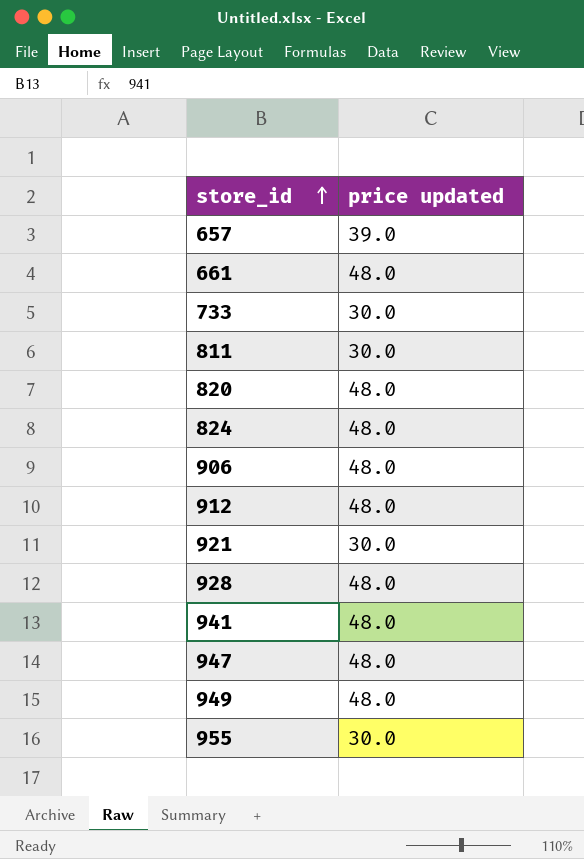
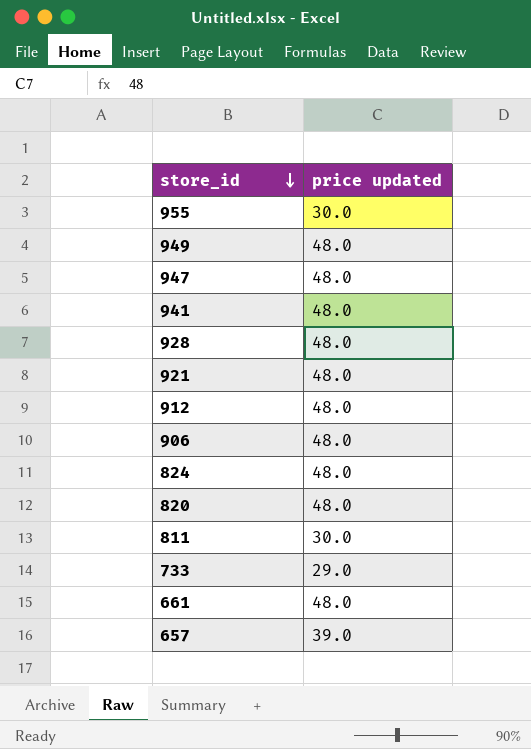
row order: store_id ascending -> store_id descending
921 | price updated: 30.0 -> 48.0
733 | price updated: 30.0 -> 29.0

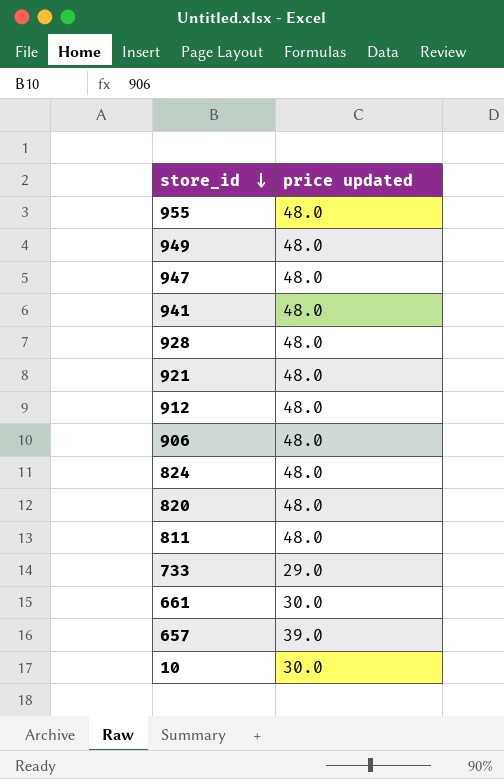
955 | price updated: 30.0 -> 48.0
811 | price updated: 30.0 -> 48.0
661 | price updated: 48.0 -> 30.0
row 10: none -> 30.0

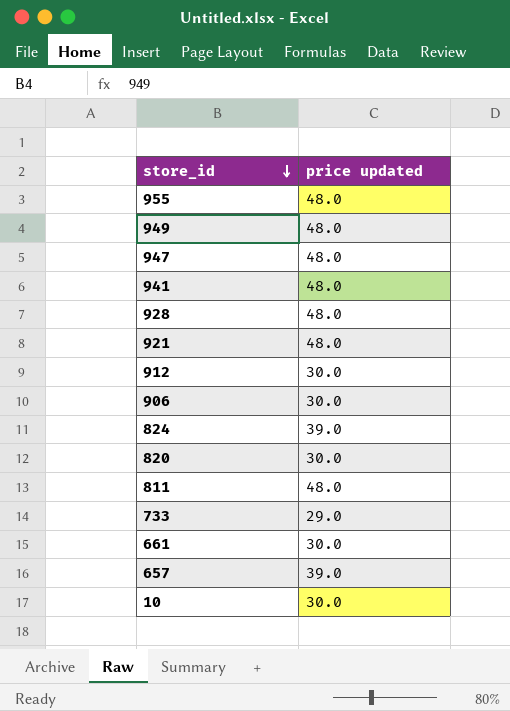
912 | price updated: 48.0 -> 30.0
906 | price updated: 48.0 -> 30.0
824 | price updated: 48.0 -> 39.0
820 | price updated: 48.0 -> 30.0

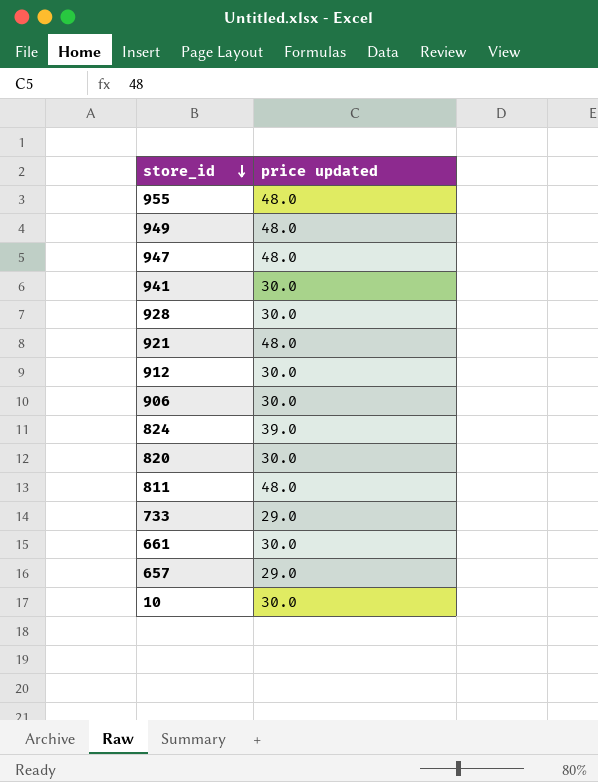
941 | price updated: 48.0 -> 30.0
928 | price updated: 48.0 -> 30.0
657 | price updated: 39.0 -> 29.0

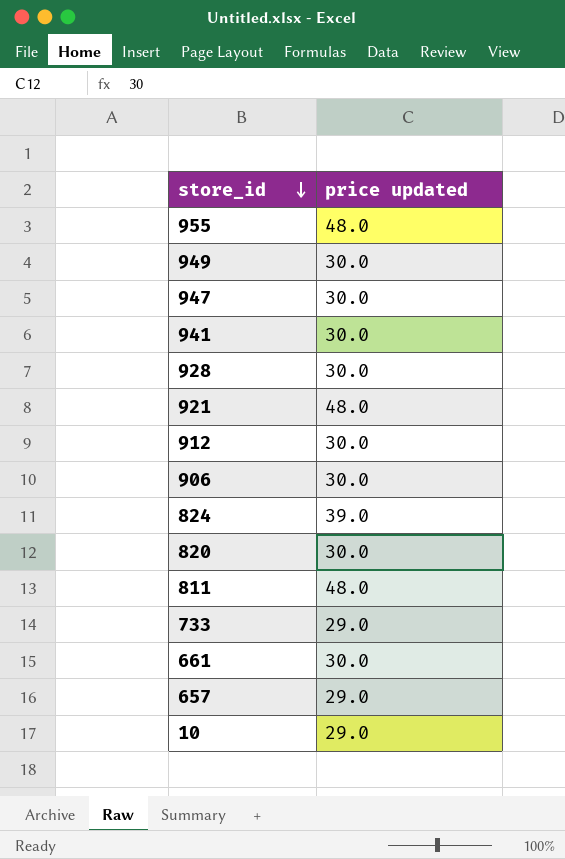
949 | price updated: 48.0 -> 30.0
947 | price updated: 48.0 -> 30.0
10 | price updated: 30.0 -> 29.0

